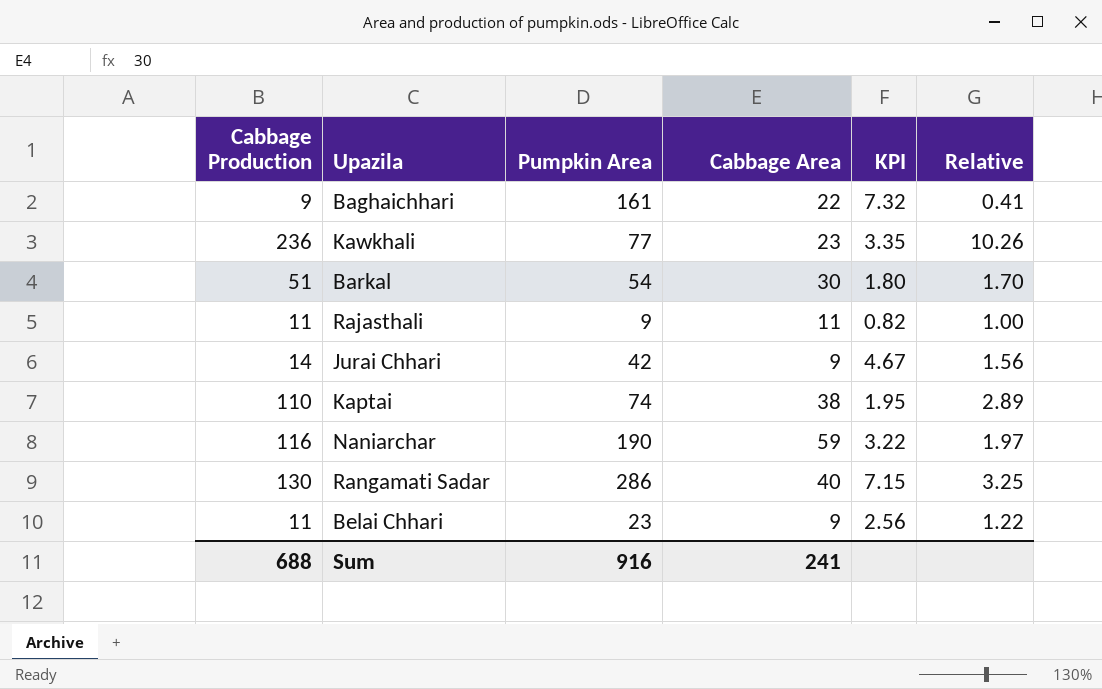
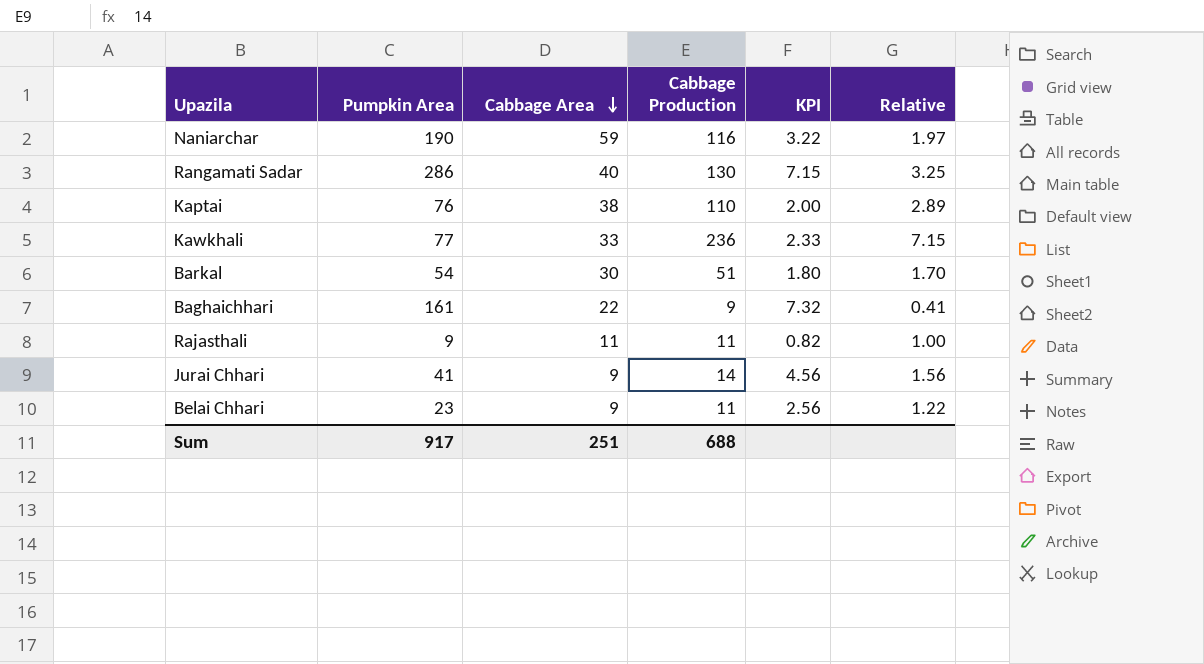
row order: none -> Cabbage Area descending
column Cabbage Production | position: 1 -> 4
Kaptai | Pumpkin Area: 74 -> 76
Kaptai | KPI: 1.95 -> 2.00
Kawkhali | Cabbage Area: 23 -> 33
Kawkhali | KPI: 3.35 -> 2.33
Kawkhali | Relative: 10.26 -> 7.15
Jurai Chhari | Pumpkin Area: 42 -> 41
Jurai Chhari | KPI: 4.67 -> 4.56
Sum | Pumpkin Area: 916 -> 917
Sum | Cabbage Area: 241 -> 251

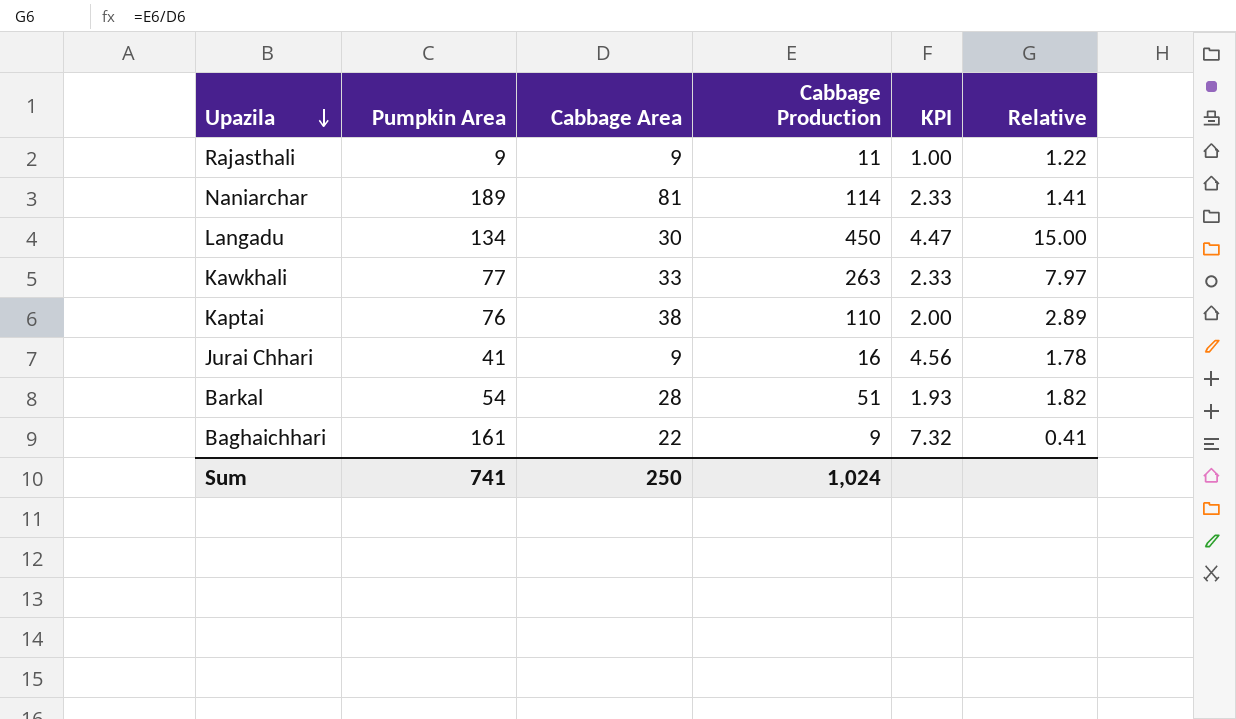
row order: Cabbage Area descending -> Upazila descending
row Rangamati Sadar: 286 | 40 | 130 | 7.15 | 3.25 -> none
row Belai Chhari: 23 | 9 | 11 | 2.56 | 1.22 -> none
Rajasthali | Cabbage Area: 11 -> 9
Rajasthali | KPI: 0.82 -> 1.00
Rajasthali | Relative: 1.00 -> 1.22
Naniarchar | Pumpkin Area: 190 -> 189
Naniarchar | Cabbage Area: 59 -> 81
Naniarchar | Cabbage Production: 116 -> 114
Naniarchar | KPI: 3.22 -> 2.33
Naniarchar | Relative: 1.97 -> 1.41
row Langadu: none -> 134 | 30 | 450 | 4.47 | 15.00
Kawkhali | Cabbage Production: 236 -> 263
Kawkhali | Relative: 7.15 -> 7.97
Jurai Chhari | Cabbage Production: 14 -> 16
Jurai Chhari | Relative: 1.56 -> 1.78
Barkal | Cabbage Area: 30 -> 28
Barkal | KPI: 1.80 -> 1.93
Barkal | Relative: 1.70 -> 1.82
Sum | Pumpkin Area: 917 -> 741
Sum | Cabbage Area: 251 -> 250
Sum | Cabbage Production: 688 -> 1,024

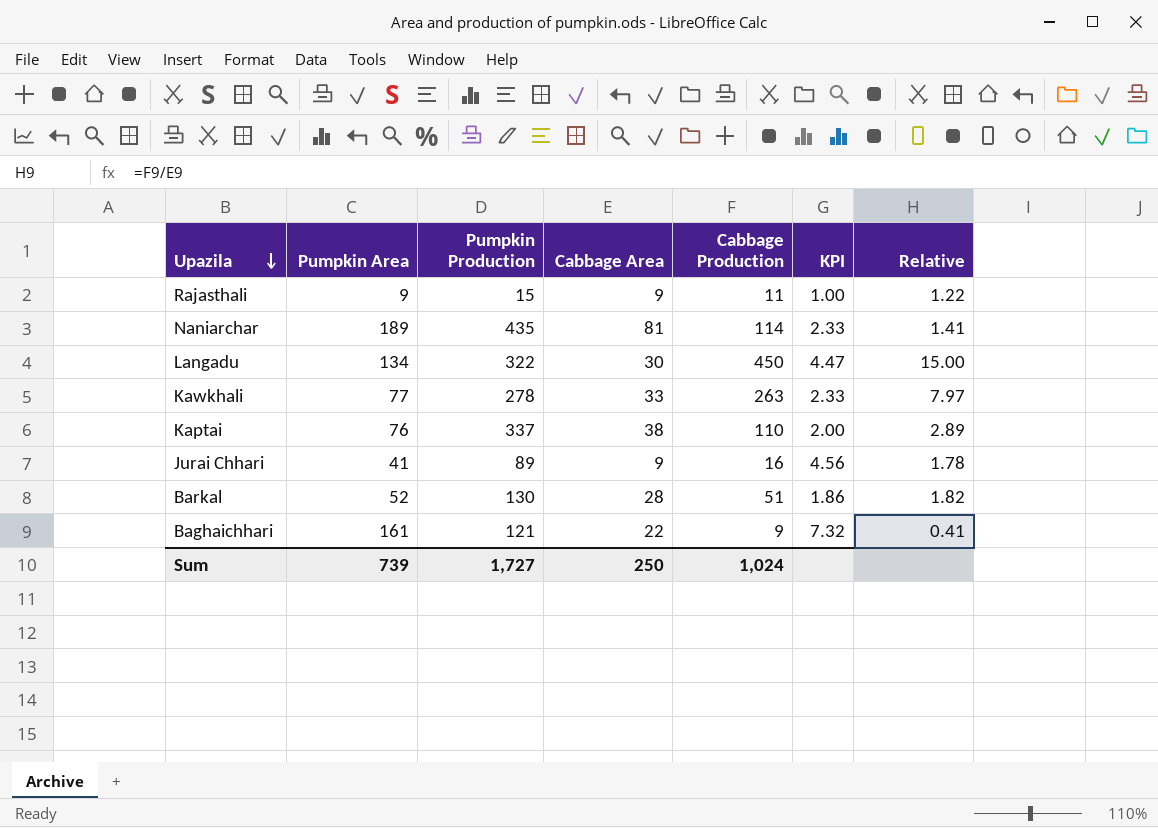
column Pumpkin Production | position: none -> 3
Barkal | Pumpkin Area: 54 -> 52
Barkal | KPI: 1.93 -> 1.86
Sum | Pumpkin Area: 741 -> 739

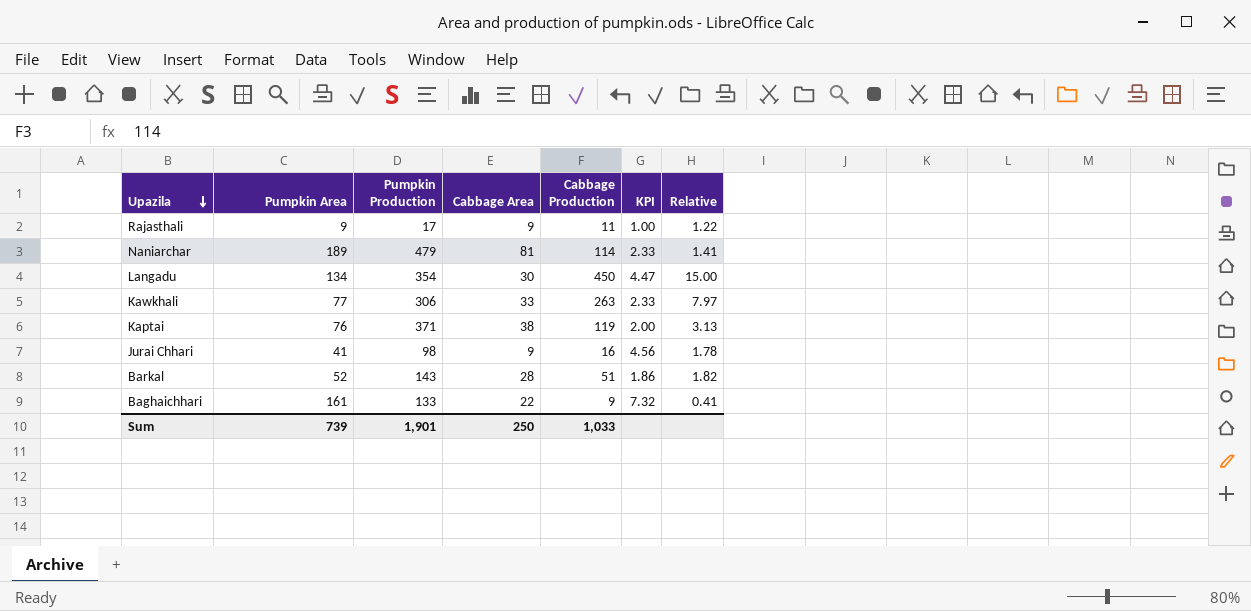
Rajasthali | Pumpkin Production: 15 -> 17
Naniarchar | Pumpkin Production: 435 -> 479
Langadu | Pumpkin Production: 322 -> 354
Kawkhali | Pumpkin Production: 278 -> 306
Kaptai | Pumpkin Production: 337 -> 371
Kaptai | Cabbage Production: 110 -> 119
Kaptai | Relative: 2.89 -> 3.13
Jurai Chhari | Pumpkin Production: 89 -> 98
Barkal | Pumpkin Production: 130 -> 143
Baghaichhari | Pumpkin Production: 121 -> 133
Sum | Pumpkin Production: 1,727 -> 1,901
Sum | Cabbage Production: 1,024 -> 1,033

